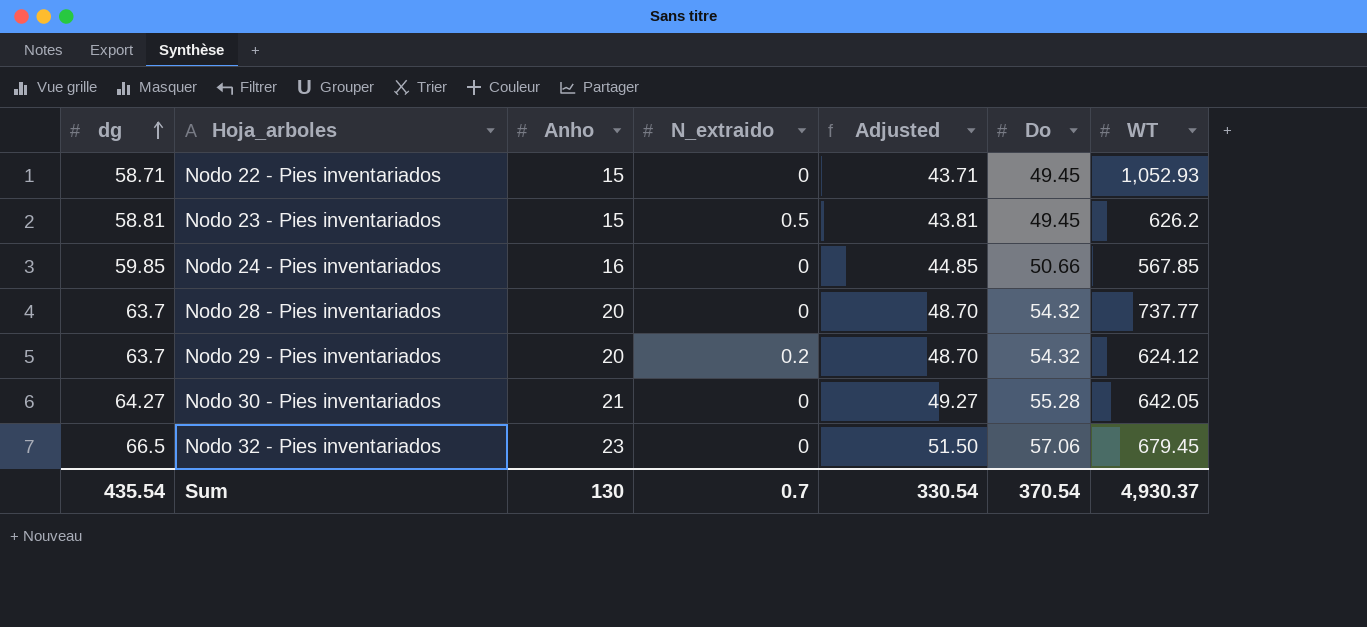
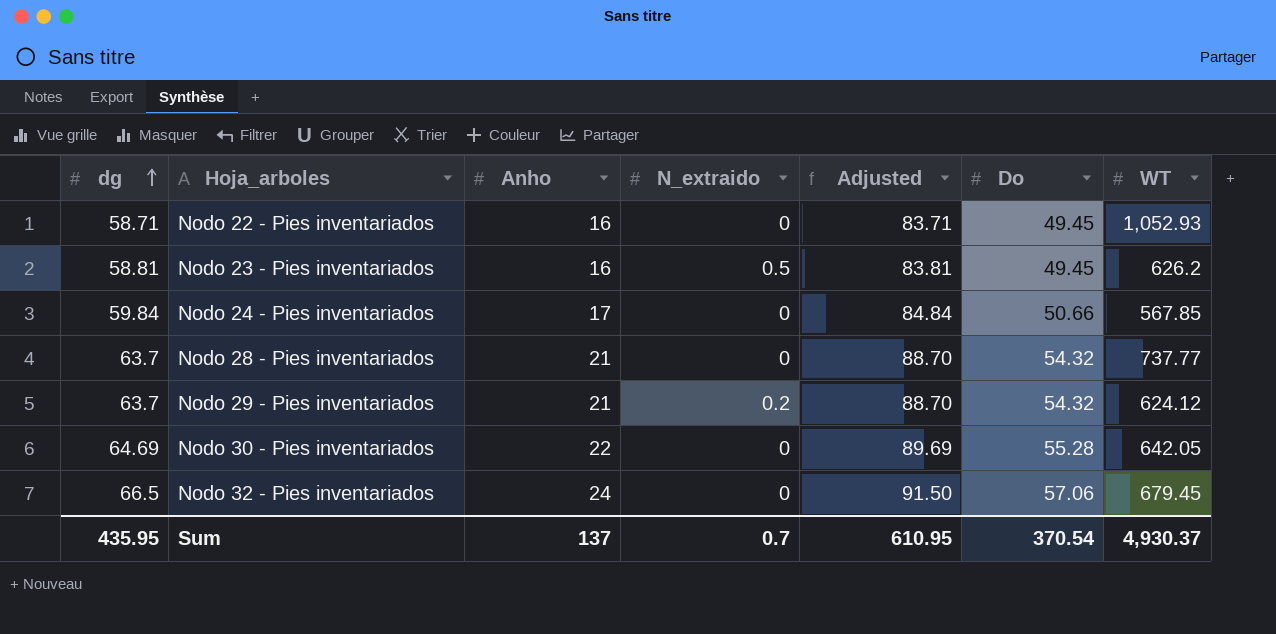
column Adjusted | formula: [dg] - 15 -> [dg] + 25
Nodo 22 - Pies inventariados | Anho: 15 -> 16
Nodo 23 - Pies inventariados | Anho: 15 -> 16
Nodo 24 - Pies inventariados | dg: 59.85 -> 59.84
Nodo 24 - Pies inventariados | Anho: 16 -> 17
Nodo 28 - Pies inventariados | Anho: 20 -> 21
Nodo 29 - Pies inventariados | Anho: 20 -> 21
Nodo 30 - Pies inventariados | dg: 64.27 -> 64.69
Nodo 30 - Pies inventariados | Anho: 21 -> 22
Nodo 32 - Pies inventariados | Anho: 23 -> 24
Sum | dg: 435.54 -> 435.95
Sum | Anho: 130 -> 137
Sum | Adjusted: 330.54 -> 610.95

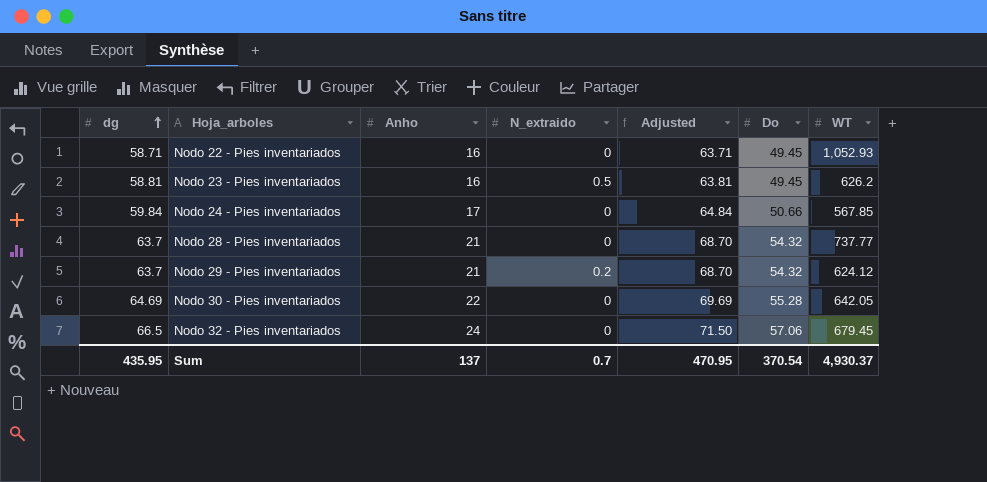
column Adjusted | formula: [dg] + 25 -> [dg] + 5
Sum | Adjusted: 610.95 -> 470.95

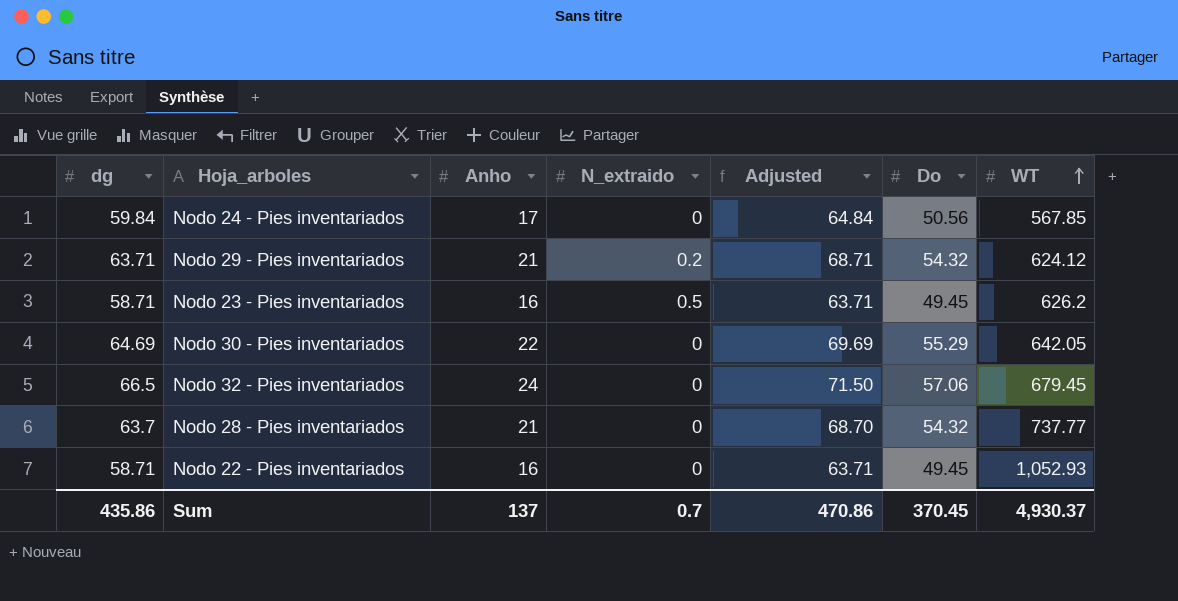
row order: dg ascending -> WT ascending
Nodo 24 - Pies inventariados | Do: 50.66 -> 50.56
Nodo 29 - Pies inventariados | dg: 63.7 -> 63.71
Nodo 29 - Pies inventariados | Adjusted: 68.70 -> 68.71
Nodo 23 - Pies inventariados | dg: 58.81 -> 58.71
Nodo 23 - Pies inventariados | Adjusted: 63.81 -> 63.71
Nodo 30 - Pies inventariados | Do: 55.28 -> 55.29
Sum | dg: 435.95 -> 435.86
Sum | Adjusted: 470.95 -> 470.86
Sum | Do: 370.54 -> 370.45

